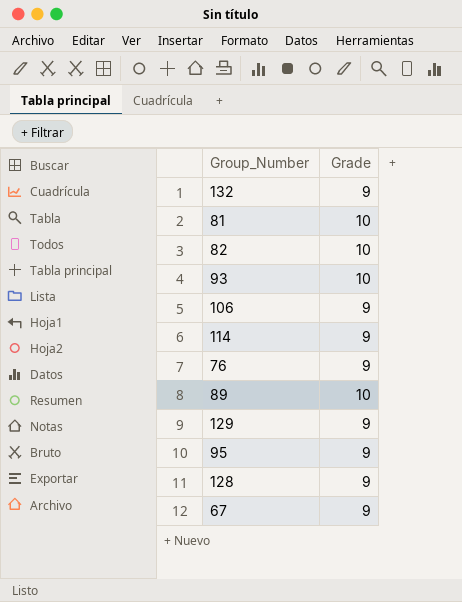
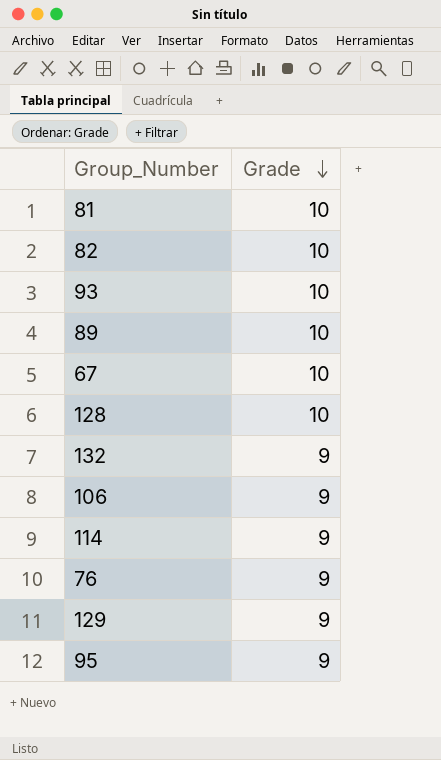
row order: none -> Grade descending
67 | Grade: 9 -> 10
128 | Grade: 9 -> 10

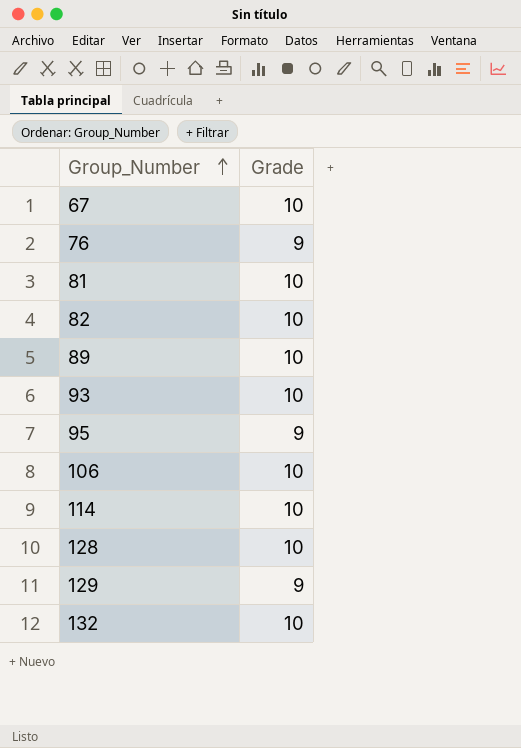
row order: Grade descending -> Group_Number ascending
106 | Grade: 9 -> 10
114 | Grade: 9 -> 10
132 | Grade: 9 -> 10

